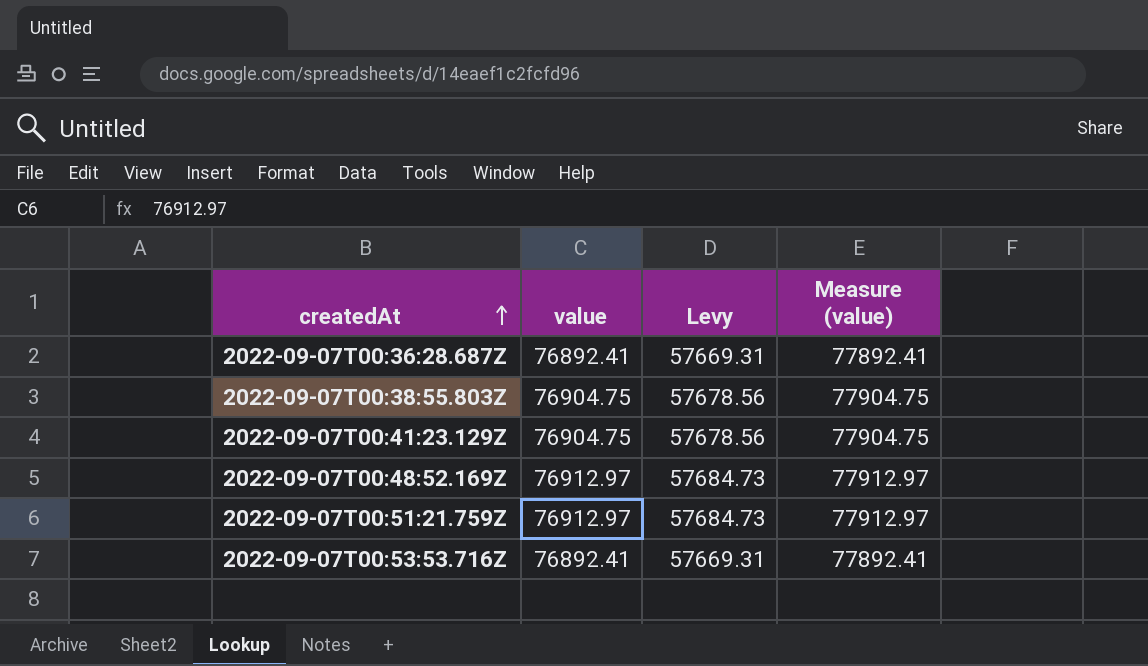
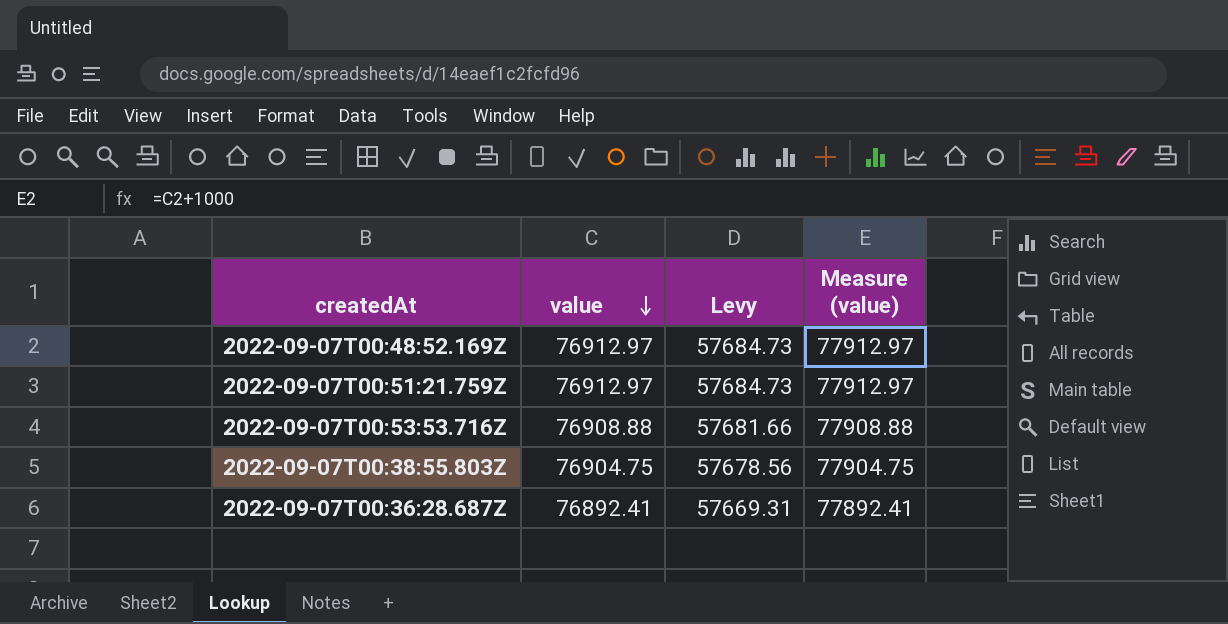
row order: createdAt ascending -> value descending
row 2022-09-07T00:41:23.129Z: 76904.75 | 57678.56 | 77904.75 -> none
2022-09-07T00:53:53.716Z | value: 76892.41 -> 76908.88
2022-09-07T00:53:53.716Z | Levy: 57669.31 -> 57681.66
2022-09-07T00:53:53.716Z | Measure (value): 77892.41 -> 77908.88

